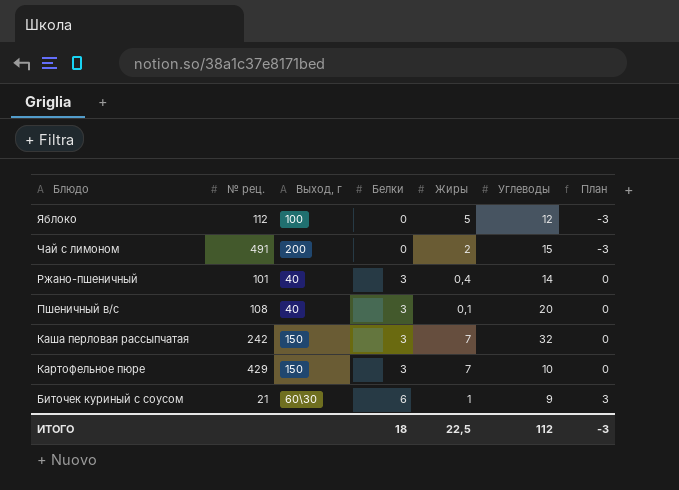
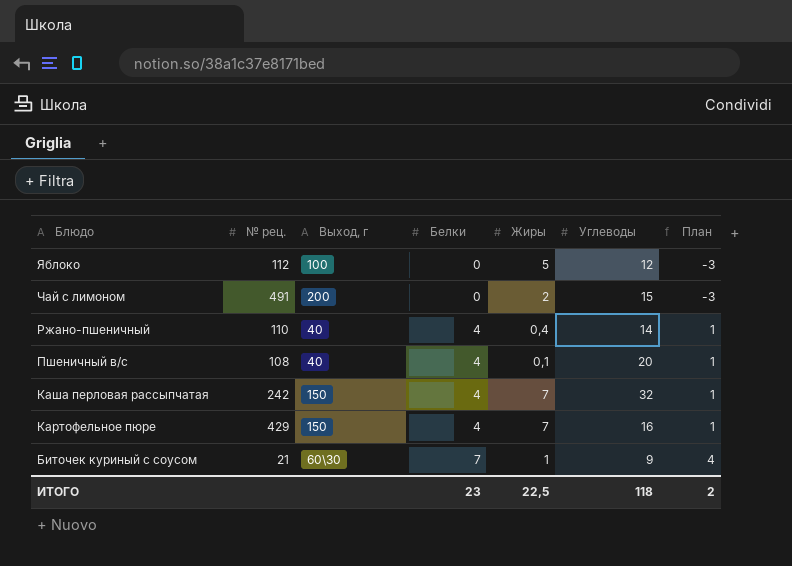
Ржано-пшеничный | № рец.: 101 -> 110
Ржано-пшеничный | Белки: 3 -> 4
Ржано-пшеничный | План: 0 -> 1
Пшеничный в/с | Белки: 3 -> 4
Пшеничный в/с | План: 0 -> 1
Каша перловая рассыпчатая | Белки: 3 -> 4
Каша перловая рассыпчатая | План: 0 -> 1
Картофельное пюре | Белки: 3 -> 4
Картофельное пюре | Углеводы: 10 -> 16
Картофельное пюре | План: 0 -> 1
Биточек куриный с соусом | Белки: 6 -> 7
Биточек куриный с соусом | План: 3 -> 4
ИТОГО | Белки: 18 -> 23
ИТОГО | Углеводы: 112 -> 118
ИТОГО | План: -3 -> 2

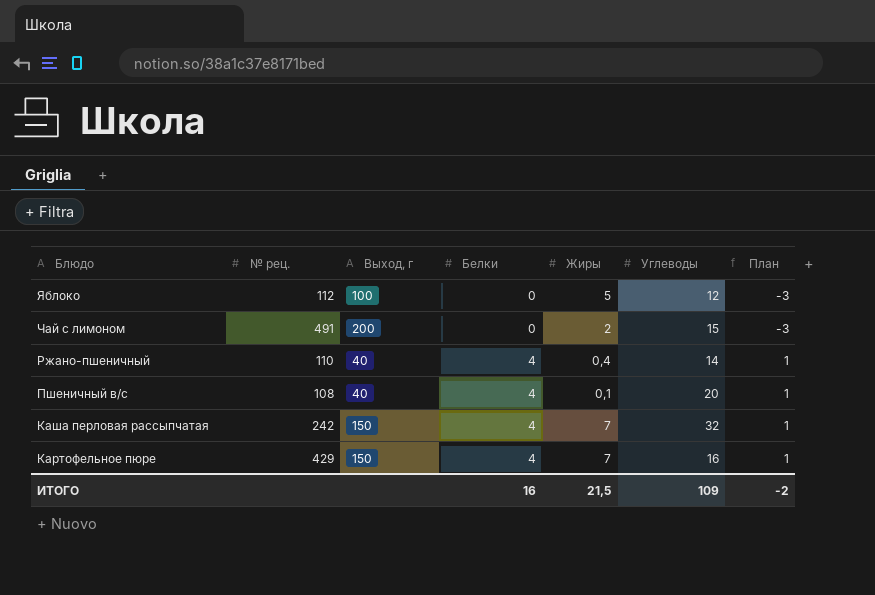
row Биточек куриный с соусом: 21 | 60\30 | 7 | 1 | 9 | 4 -> none
ИТОГО | Белки: 23 -> 16
ИТОГО | Жиры: 22,5 -> 21,5
ИТОГО | Углеводы: 118 -> 109
ИТОГО | План: 2 -> -2

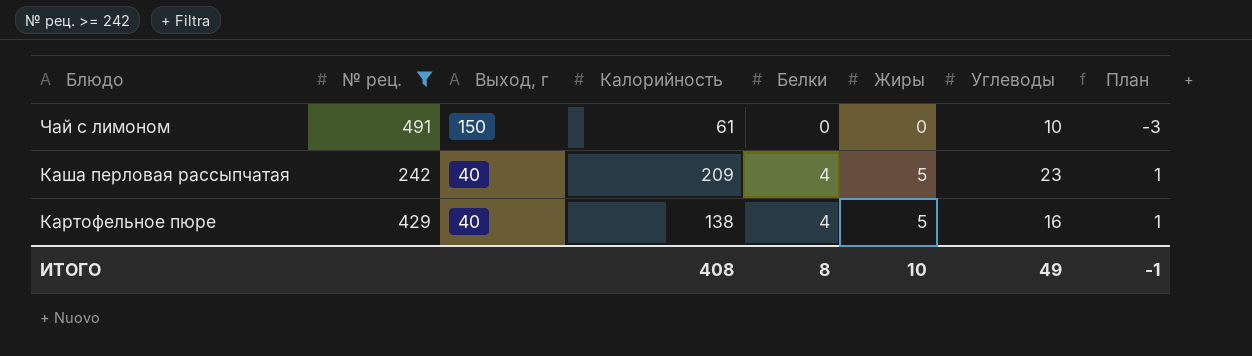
filter: none -> № рец. >= 242
column Калорийность | position: none -> 4
Чай с лимоном | Выход, г: 200 -> 150
Чай с лимоном | Жиры: 2 -> 0
Чай с лимоном | Углеводы: 15 -> 10
Каша перловая рассыпчатая | Выход, г: 150 -> 40
Каша перловая рассыпчатая | Жиры: 7 -> 5
Каша перловая рассыпчатая | Углеводы: 32 -> 23
Картофельное пюре | Выход, г: 150 -> 40
Картофельное пюре | Жиры: 7 -> 5
ИТОГО | Белки: 16 -> 8
ИТОГО | Жиры: 21,5 -> 10
ИТОГО | Углеводы: 109 -> 49
ИТОГО | План: -2 -> -1

